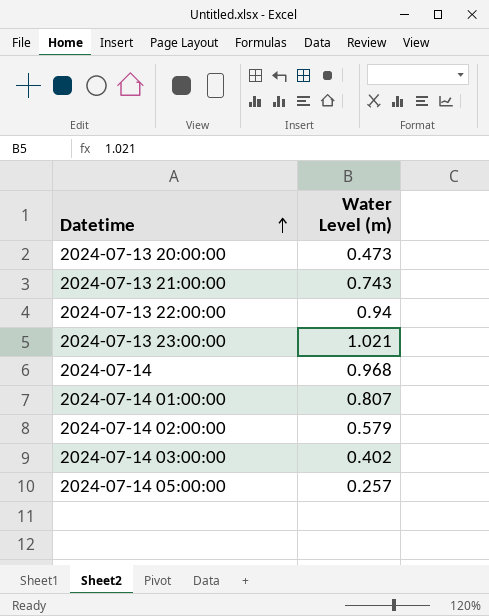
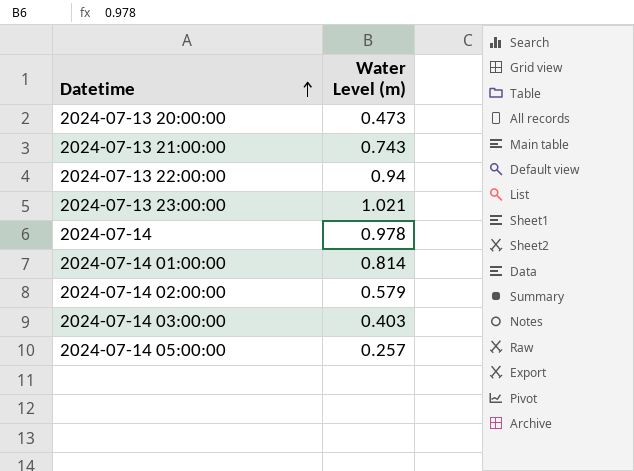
2024-07-14 | Water Level (m): 0.968 -> 0.978
2024-07-14 01:00:00 | Water Level (m): 0.807 -> 0.814
2024-07-14 03:00:00 | Water Level (m): 0.402 -> 0.403

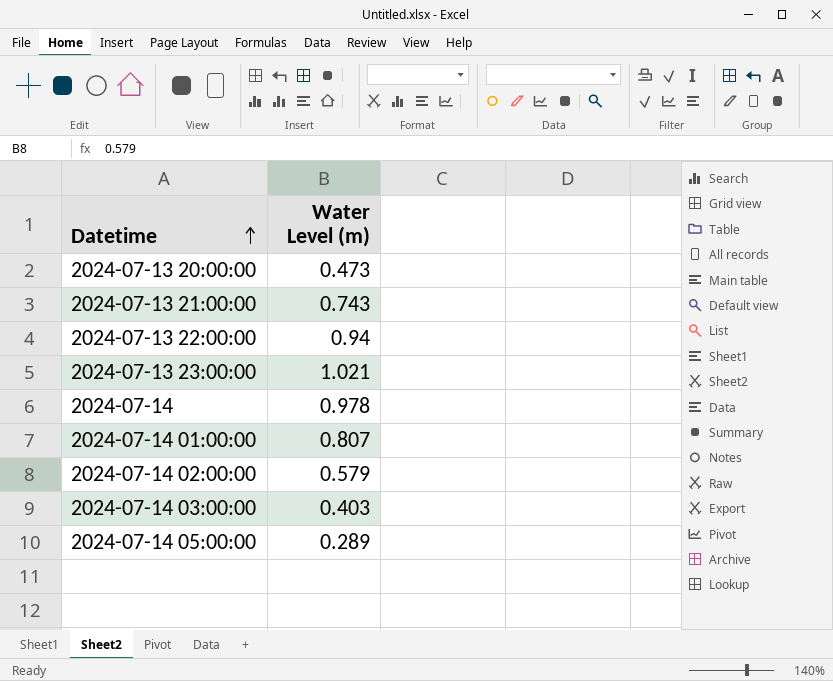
2024-07-14 01:00:00 | Water Level (m): 0.814 -> 0.807
2024-07-14 05:00:00 | Water Level (m): 0.257 -> 0.289

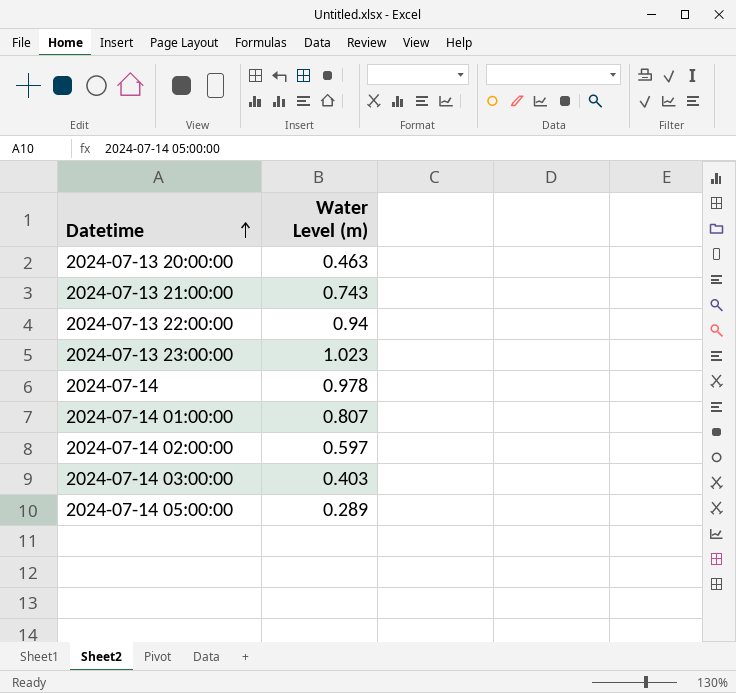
2024-07-13 20:00:00 | Water Level (m): 0.473 -> 0.463
2024-07-13 23:00:00 | Water Level (m): 1.021 -> 1.023
2024-07-14 02:00:00 | Water Level (m): 0.579 -> 0.597

